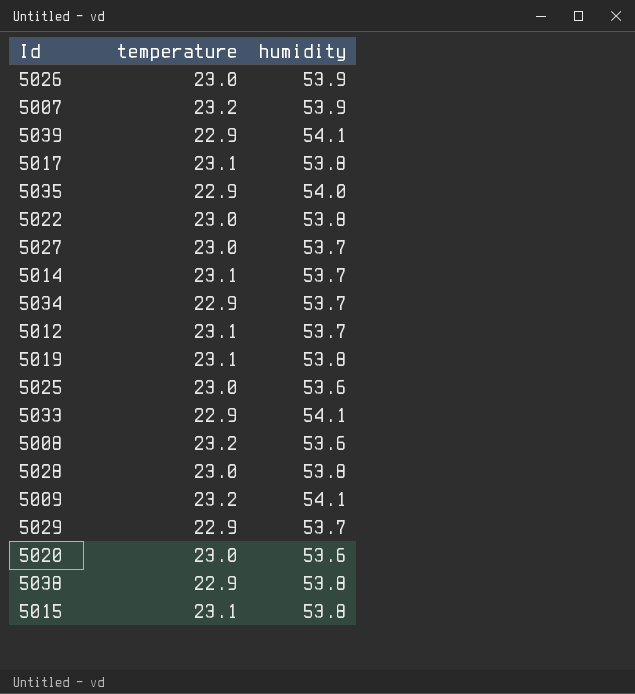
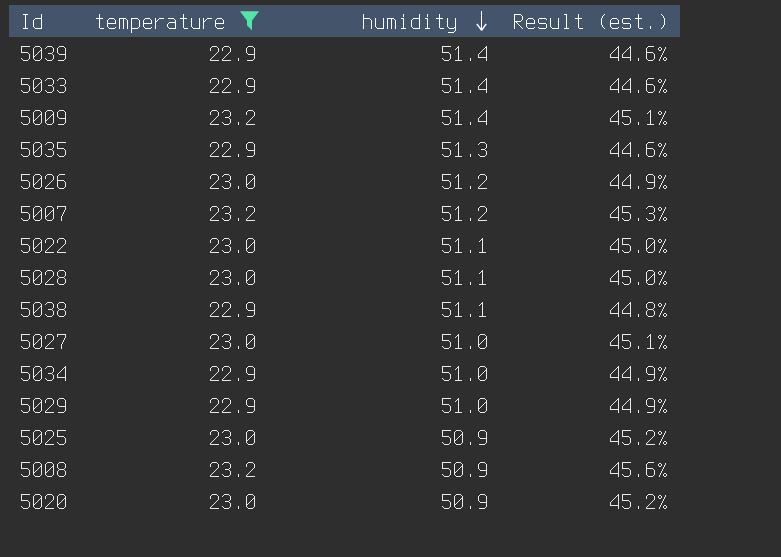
filter: none -> temperature != 23.1
row order: none -> humidity descending
column Result (est.) | formula: none -> [temperature] / [humidity]
5039 | humidity: 54.1 -> 51.4
5033 | humidity: 54.1 -> 51.4
5009 | humidity: 54.1 -> 51.4
5035 | humidity: 54.0 -> 51.3
5026 | humidity: 53.9 -> 51.2
5007 | humidity: 53.9 -> 51.2
5022 | humidity: 53.8 -> 51.1
5028 | humidity: 53.8 -> 51.1
5038 | humidity: 53.8 -> 51.1
5027 | humidity: 53.7 -> 51.0
5034 | humidity: 53.7 -> 51.0
5029 | humidity: 53.7 -> 51.0
5025 | humidity: 53.6 -> 50.9
5008 | humidity: 53.6 -> 50.9
5020 | humidity: 53.6 -> 50.9

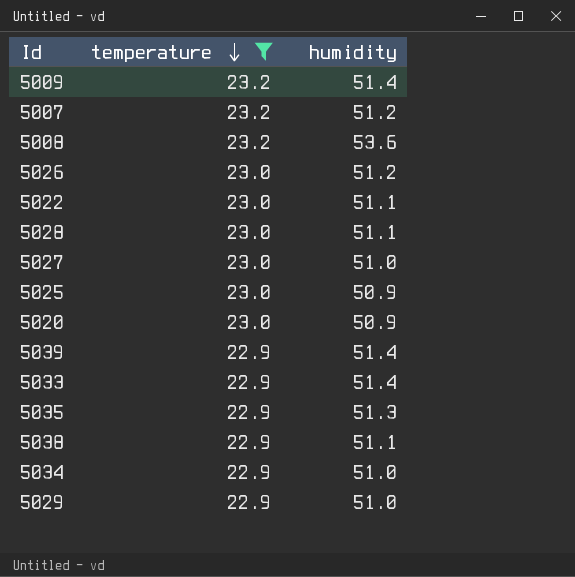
row order: humidity descending -> temperature descending
column Result (est.) | formula: [temperature] / [humidity] -> none
5008 | humidity: 50.9 -> 53.6

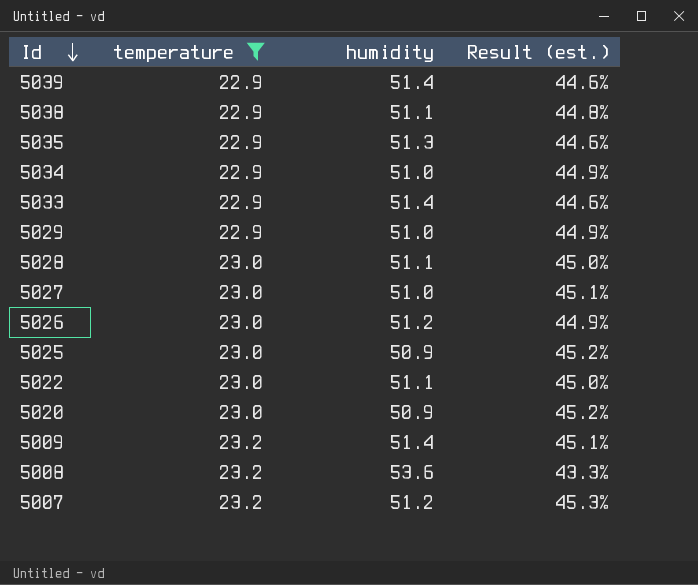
row order: temperature descending -> Id descending
column Result (est.) | formula: none -> [temperature] / [humidity]

